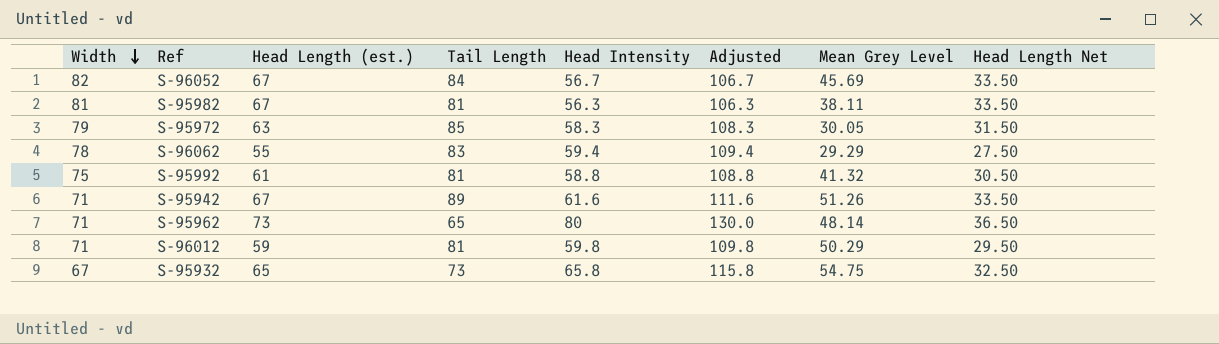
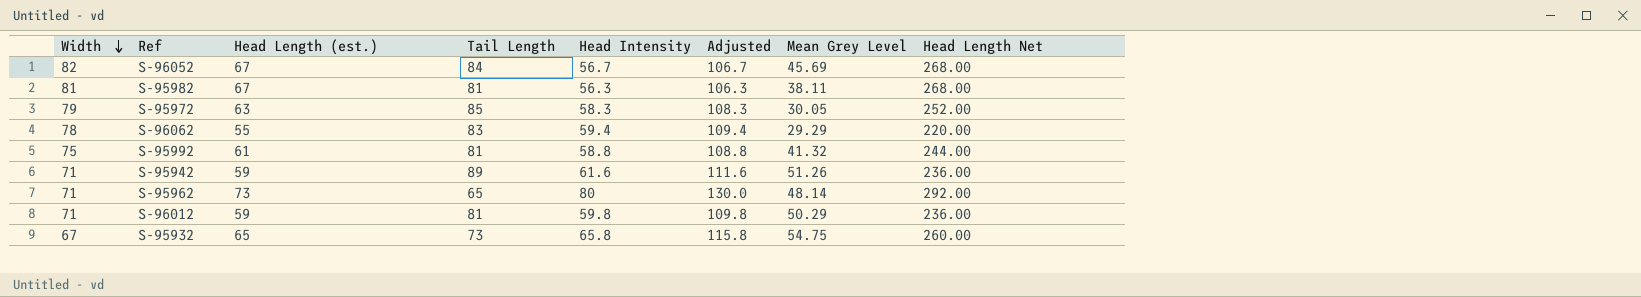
column Head Length Net | formula: [Head Length (est.)] * 0.5 -> [Head Length (est.)] * 4
S-95942 | Head Length (est.): 67 -> 59

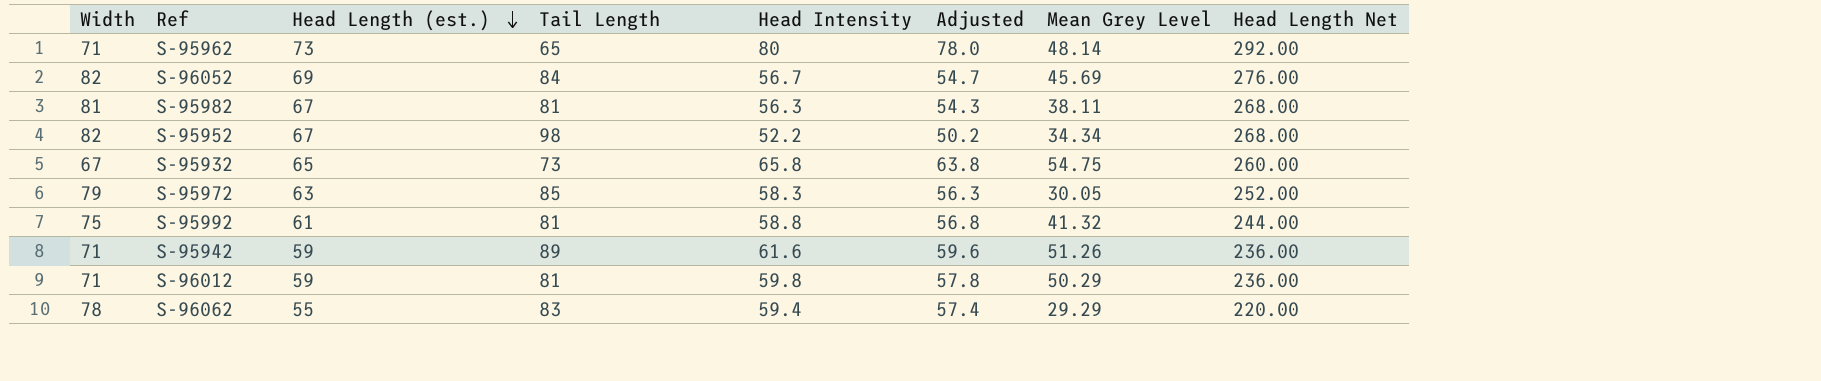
row order: Width descending -> Head Length (est.) descending
column Adjusted | formula: [Head Intensity] + 50 -> [Head Intensity] - 2
S-96052 | Head Length (est.): 67 -> 69
S-96052 | Head Length Net: 268.00 -> 276.00
row S-95952: none -> 82 | 67 | 98 | 52.2 | 50.2 | 34.34 | 268.00

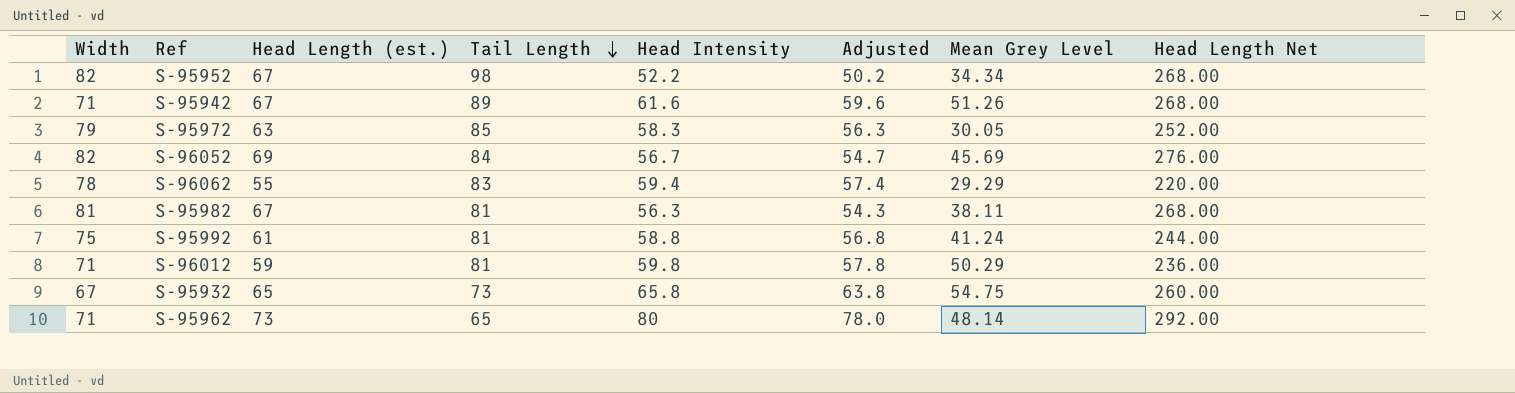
row order: Head Length (est.) descending -> Tail Length descending
S-95942 | Head Length (est.): 59 -> 67
S-95942 | Head Length Net: 236.00 -> 268.00
S-95992 | Mean Grey Level: 41.32 -> 41.24

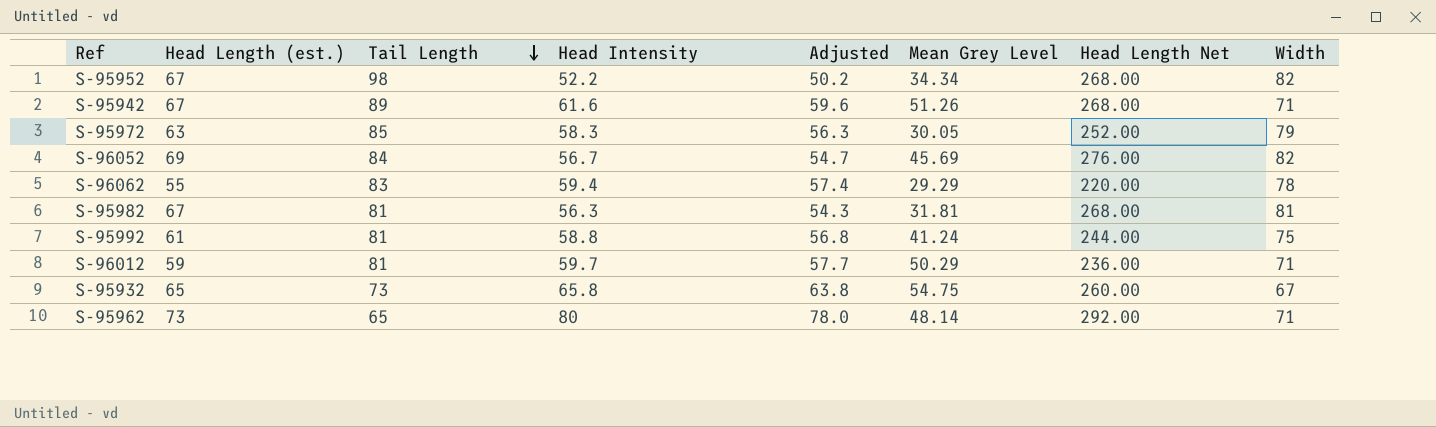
column Width | position: 1 -> 8
S-95982 | Mean Grey Level: 38.11 -> 31.81
S-96012 | Head Intensity: 59.8 -> 59.7
S-96012 | Adjusted: 57.8 -> 57.7

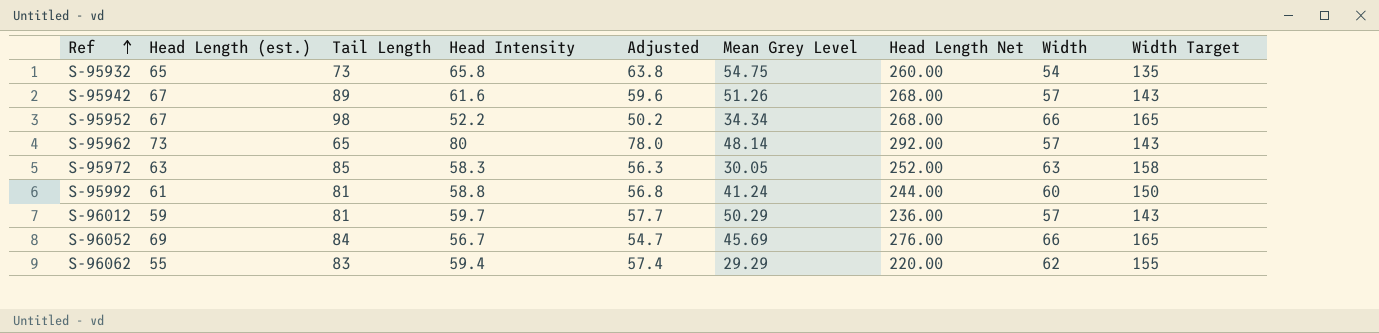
row order: Tail Length descending -> Ref ascending
column Width Target | formula: none -> [Width] * 2.5
row S-95982: 67 | 81 | 56.3 | 54.3 | 31.81 | 268.00 | 81 -> none
S-95932 | Width: 67 -> 54
S-95942 | Width: 71 -> 57
S-95952 | Width: 82 -> 66
S-95962 | Width: 71 -> 57
S-95972 | Width: 79 -> 63
S-95992 | Width: 75 -> 60
S-96012 | Width: 71 -> 57
S-96052 | Width: 82 -> 66
S-96062 | Width: 78 -> 62

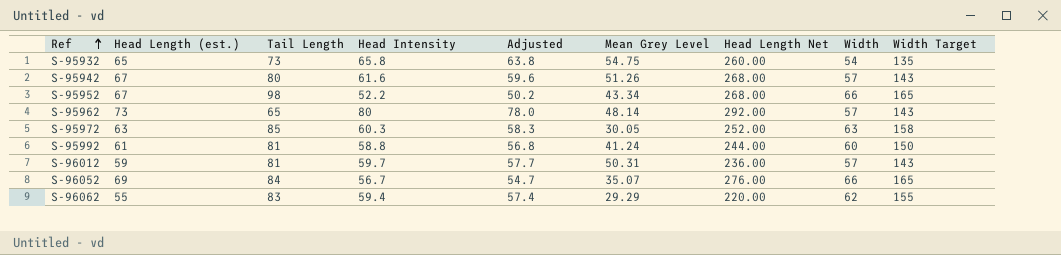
S-95942 | Tail Length: 89 -> 80
S-95952 | Mean Grey Level: 34.34 -> 43.34
S-95972 | Head Intensity: 58.3 -> 60.3
S-95972 | Adjusted: 56.3 -> 58.3
S-96012 | Mean Grey Level: 50.29 -> 50.31
S-96052 | Mean Grey Level: 45.69 -> 35.07

